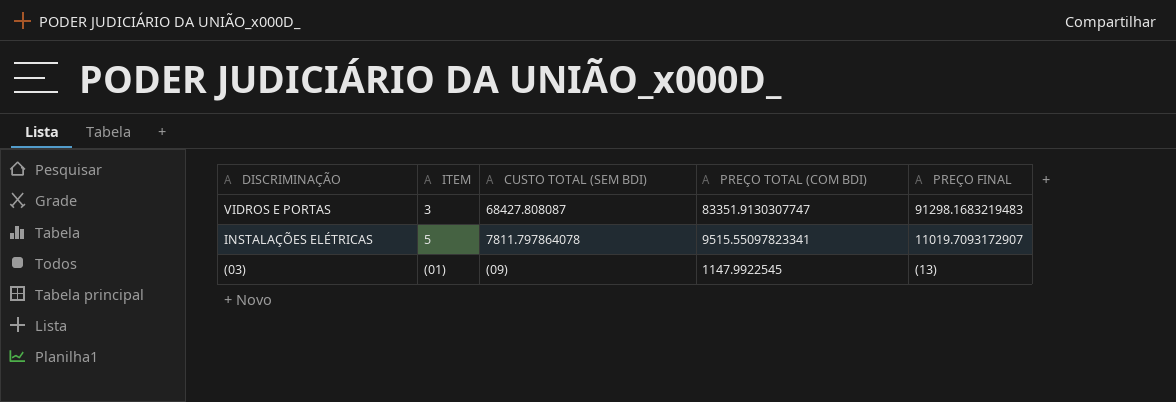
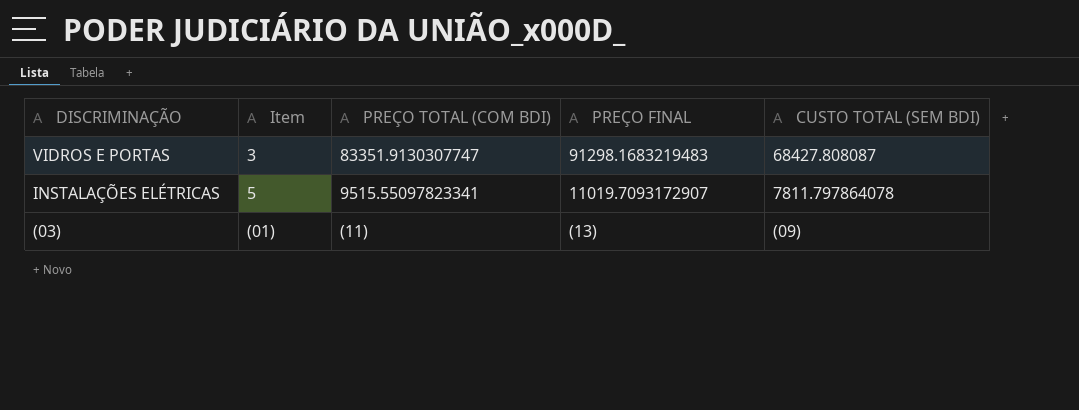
column name: ITEM -> Item
column CUSTO TOTAL (SEM BDI) | position: 3 -> 5
(03) | PREÇO TOTAL (COM BDI): 1147.9922545 -> (11)

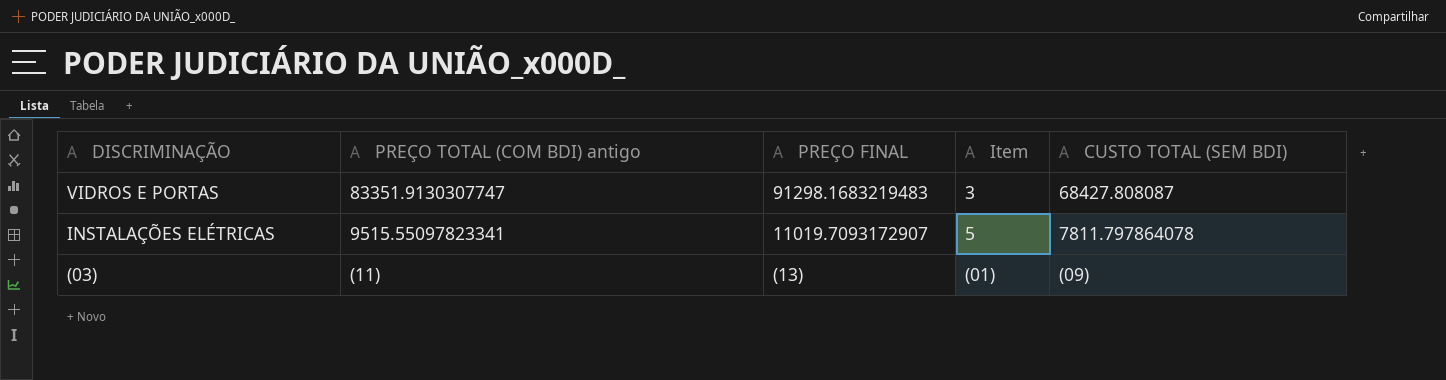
column name: PREÇO TOTAL (COM BDI) -> PREÇO TOTAL (COM BDI) antigo
column Item | position: 2 -> 4

